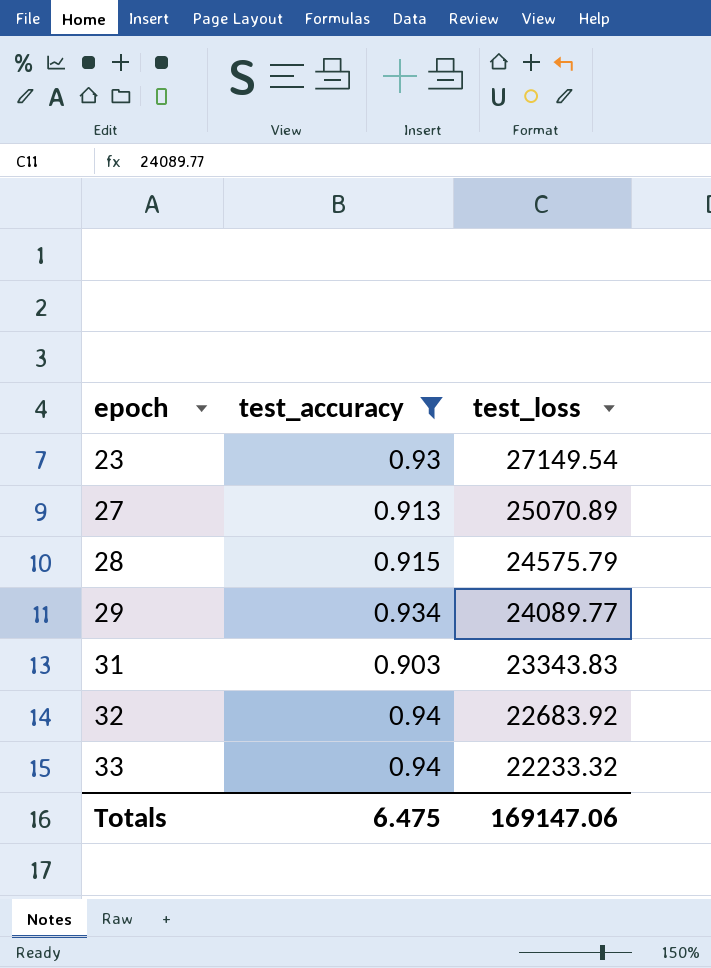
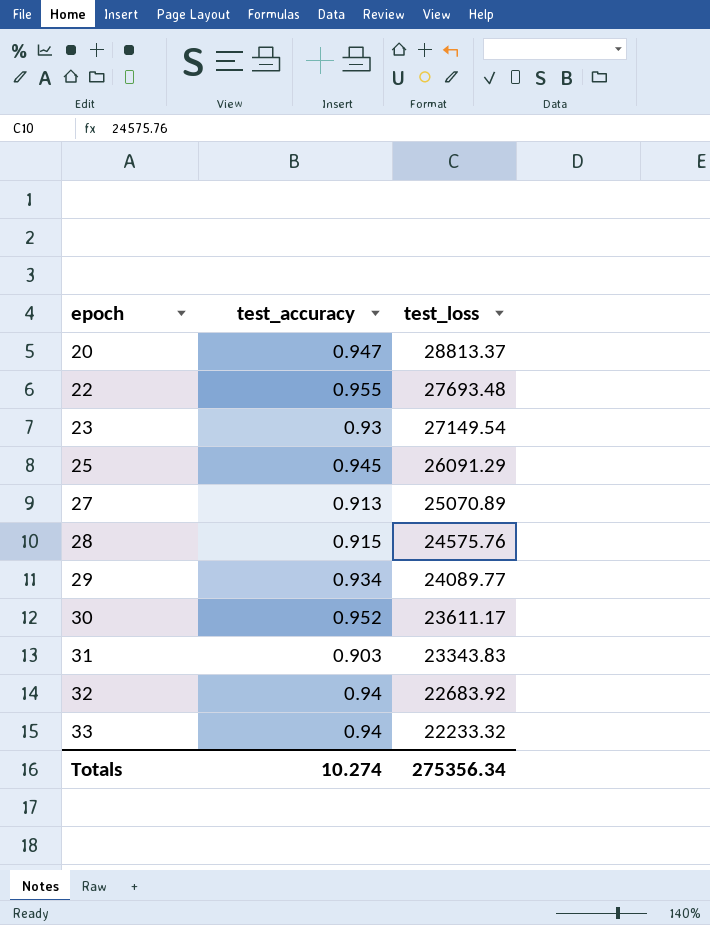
filter: test_accuracy <= 0.94 -> none
28 | test_loss: 24575.79 -> 24575.76
Totals | test_accuracy: 6.475 -> 10.274
Totals | test_loss: 169147.06 -> 275356.34

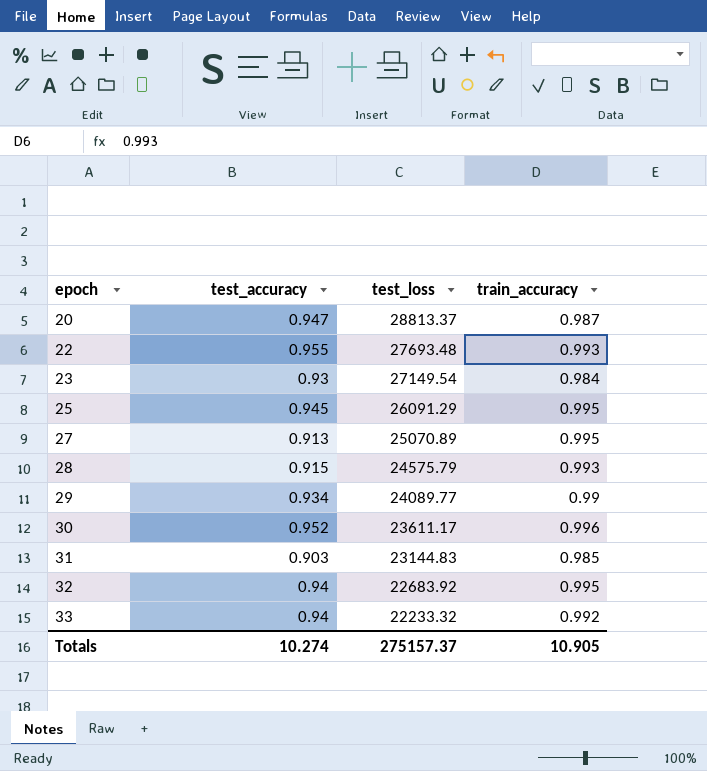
column train_accuracy | position: none -> 4
28 | test_loss: 24575.76 -> 24575.79
31 | test_loss: 23343.83 -> 23144.83
Totals | test_loss: 275356.34 -> 275157.37

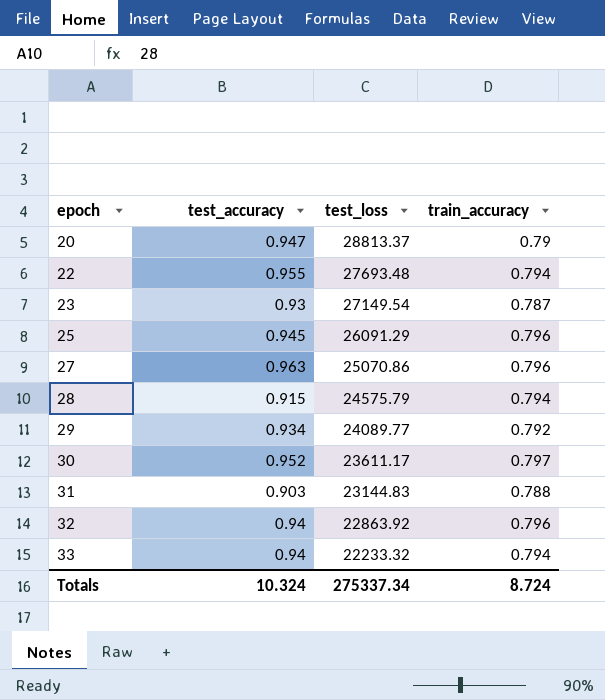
20 | train_accuracy: 0.987 -> 0.79
22 | train_accuracy: 0.993 -> 0.794
23 | train_accuracy: 0.984 -> 0.787
25 | train_accuracy: 0.995 -> 0.796
27 | test_accuracy: 0.913 -> 0.963
27 | test_loss: 25070.89 -> 25070.86
27 | train_accuracy: 0.995 -> 0.796
28 | train_accuracy: 0.993 -> 0.794
29 | train_accuracy: 0.99 -> 0.792
30 | train_accuracy: 0.996 -> 0.797
31 | train_accuracy: 0.985 -> 0.788
32 | test_loss: 22683.92 -> 22863.92
32 | train_accuracy: 0.995 -> 0.796
33 | train_accuracy: 0.992 -> 0.794
Totals | test_accuracy: 10.274 -> 10.324
Totals | test_loss: 275157.37 -> 275337.34
Totals | train_accuracy: 10.905 -> 8.724

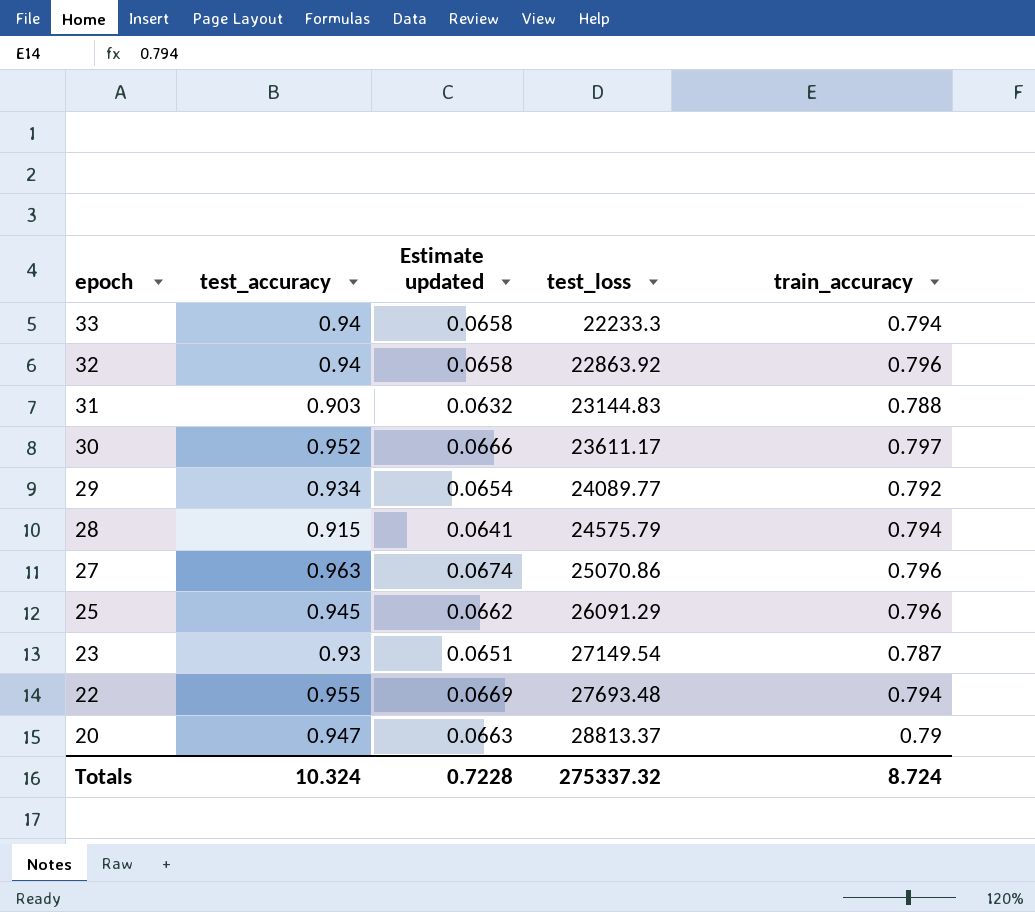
row order: epoch ascending -> epoch descending
column Estimate updated | formula: none -> [test_accuracy] * 0.07
33 | test_loss: 22233.32 -> 22233.3
Totals | test_loss: 275337.34 -> 275337.32

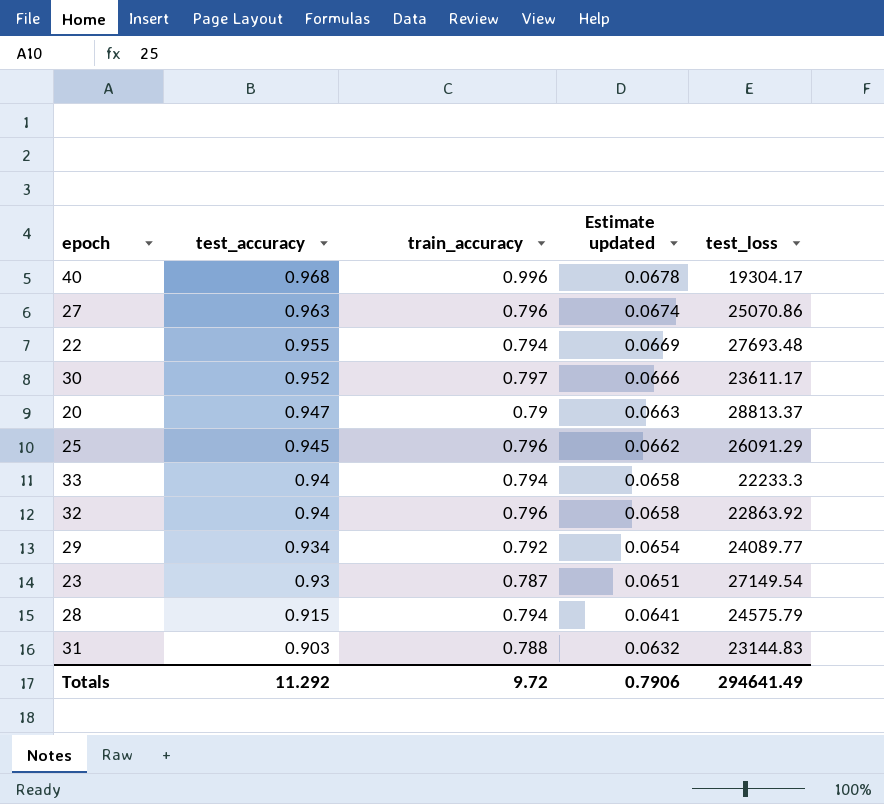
row order: epoch descending -> test_accuracy descending
column train_accuracy | position: 5 -> 3
row 40: none -> 0.968 | 0.996 | 0.0678 | 19304.17
Totals | test_accuracy: 10.324 -> 11.292
Totals | train_accuracy: 8.724 -> 9.72
Totals | Estimate updated: 0.7228 -> 0.7906
Totals | test_loss: 275337.32 -> 294641.49

